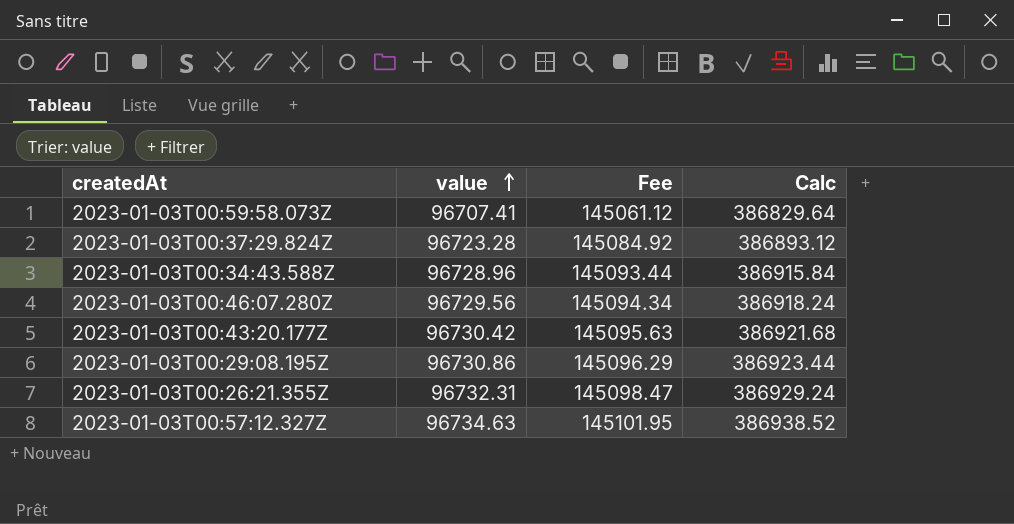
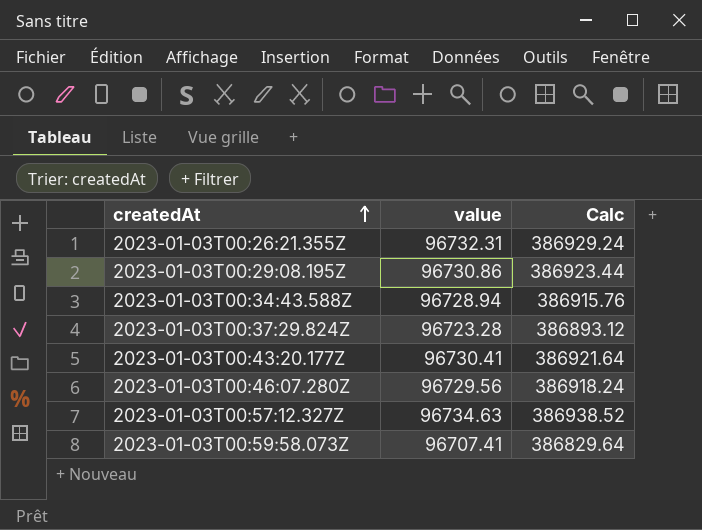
row order: value ascending -> createdAt ascending
column Fee | formula: [value] * 1.5 -> none
2023-01-03T00:34:43.588Z | value: 96728.96 -> 96728.94
2023-01-03T00:34:43.588Z | Calc: 386915.84 -> 386915.76
2023-01-03T00:43:20.177Z | value: 96730.42 -> 96730.41
2023-01-03T00:43:20.177Z | Calc: 386921.68 -> 386921.64

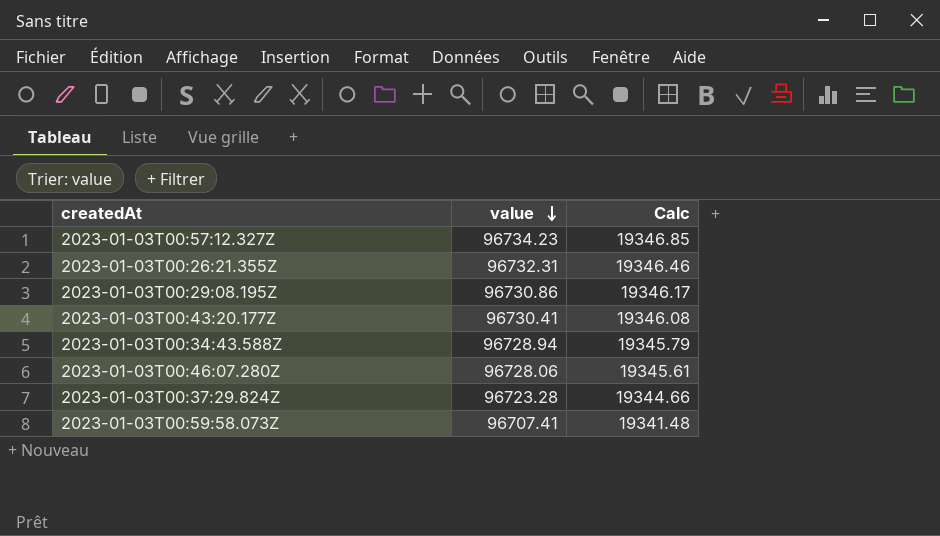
row order: createdAt ascending -> value descending
column Calc | formula: [value] * 4 -> [value] * 0.2
2023-01-03T00:57:12.327Z | value: 96734.63 -> 96734.23
2023-01-03T00:46:07.280Z | value: 96729.56 -> 96728.06

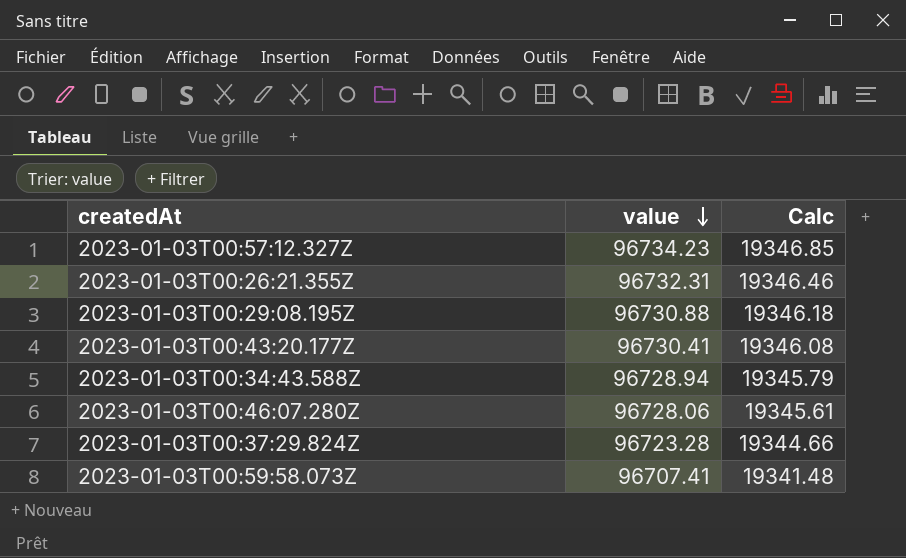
2023-01-03T00:29:08.195Z | value: 96730.86 -> 96730.88
2023-01-03T00:29:08.195Z | Calc: 19346.17 -> 19346.18

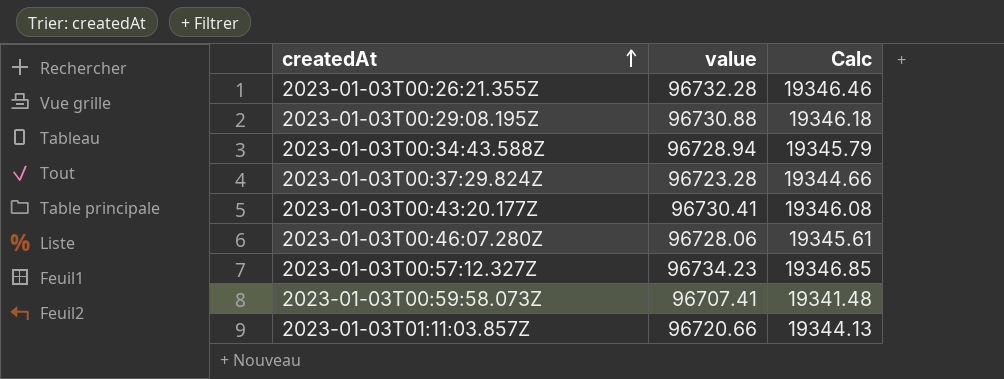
row order: value descending -> createdAt ascending
2023-01-03T00:26:21.355Z | value: 96732.31 -> 96732.28
row 2023-01-03T01:11:03.857Z: none -> 96720.66 | 19344.13

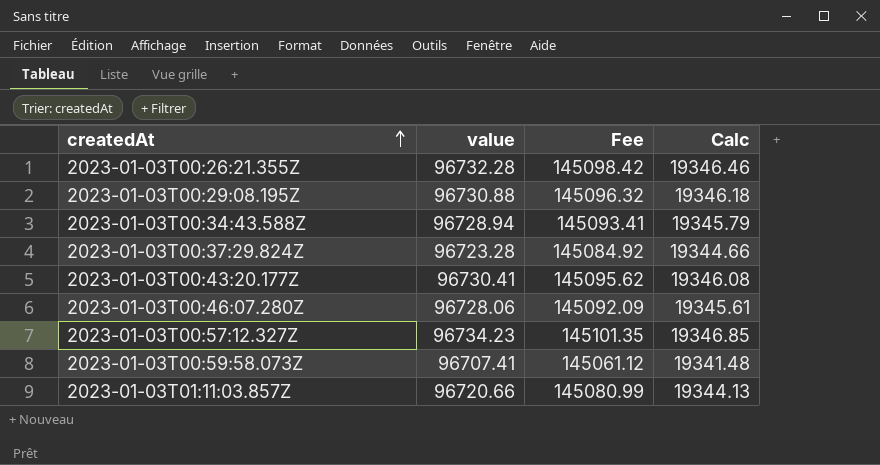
column Fee | formula: none -> [value] * 1.5

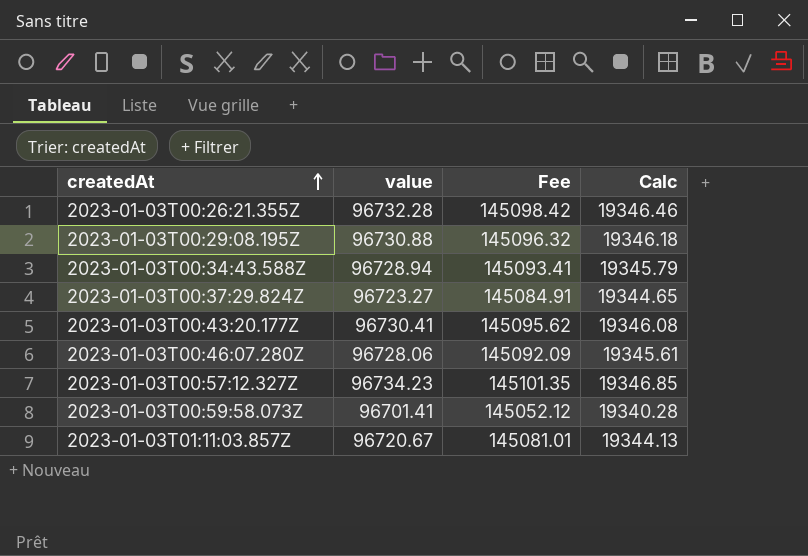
2023-01-03T00:37:29.824Z | value: 96723.28 -> 96723.27
2023-01-03T00:37:29.824Z | Fee: 145084.92 -> 145084.91
2023-01-03T00:37:29.824Z | Calc: 19344.66 -> 19344.65
2023-01-03T00:59:58.073Z | value: 96707.41 -> 96701.41
2023-01-03T00:59:58.073Z | Fee: 145061.12 -> 145052.12
2023-01-03T00:59:58.073Z | Calc: 19341.48 -> 19340.28
2023-01-03T01:11:03.857Z | value: 96720.66 -> 96720.67
2023-01-03T01:11:03.857Z | Fee: 145080.99 -> 145081.01

